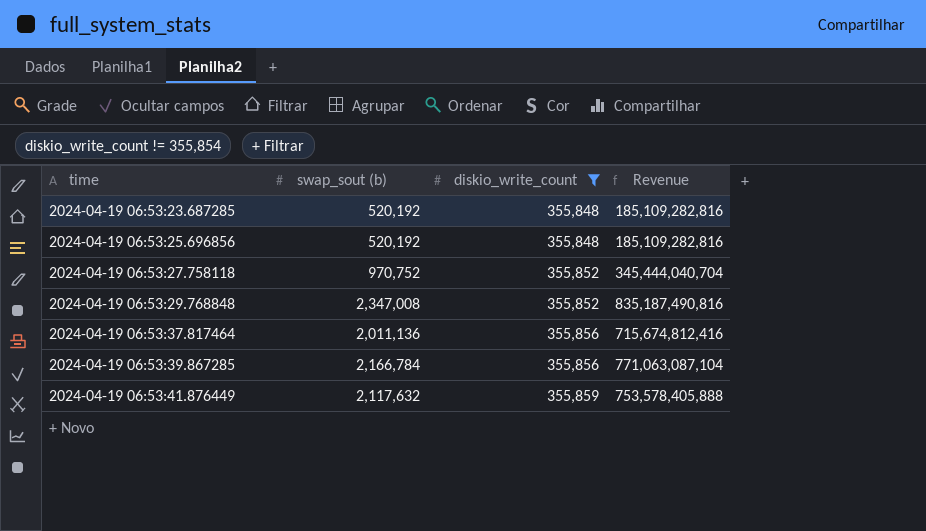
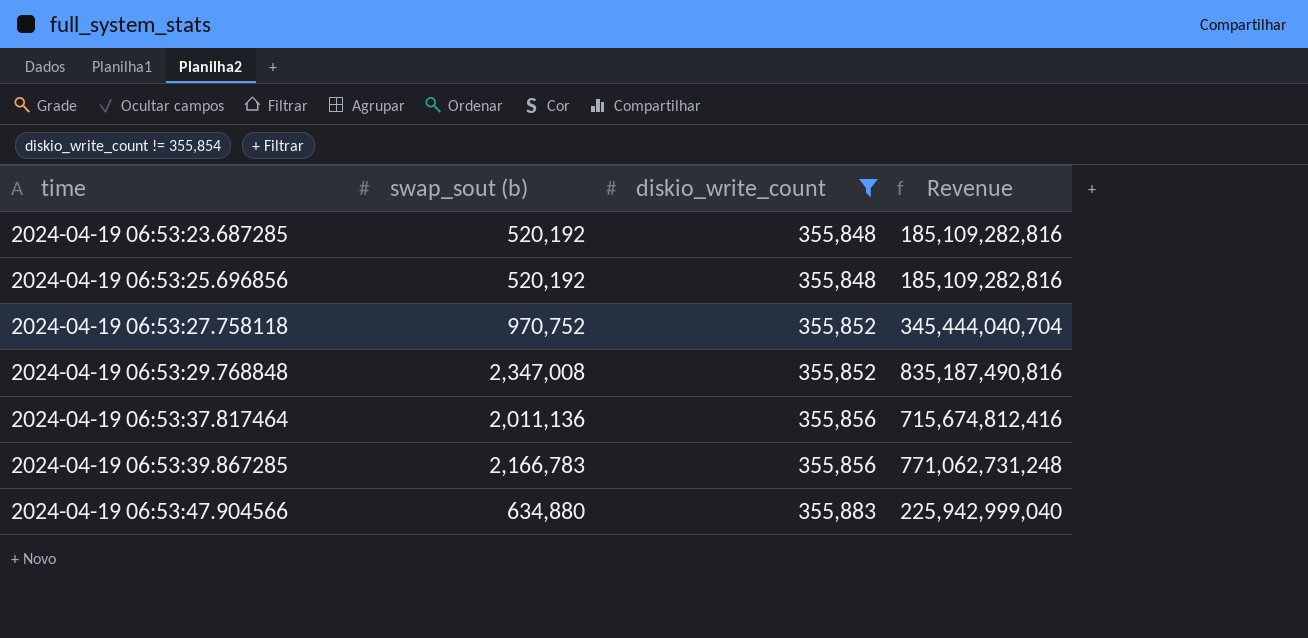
row 2024-04-19 06:53:41.876449: 2,117,632 | 355,859 | 753,578,405,888 -> none
2024-04-19 06:53:39.867285 | swap_sout (b): 2,166,784 -> 2,166,783
2024-04-19 06:53:39.867285 | Revenue: 771,063,087,104 -> 771,062,731,248
row 2024-04-19 06:53:47.904566: none -> 634,880 | 355,883 | 225,942,999,040

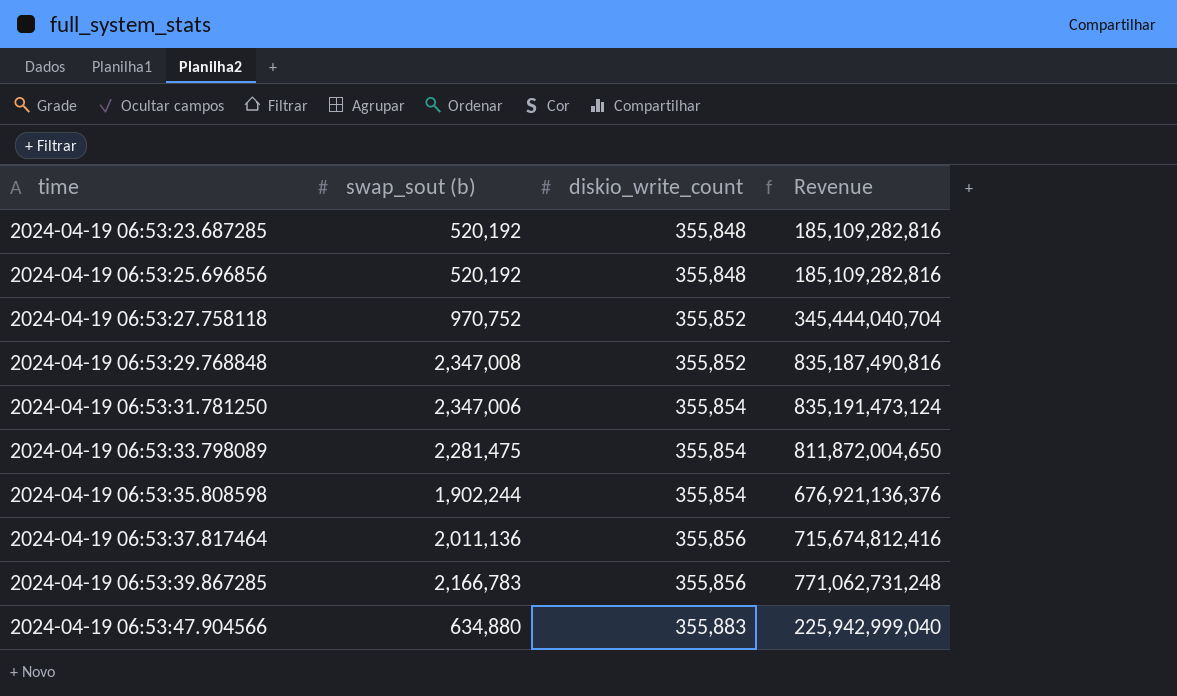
filter: diskio_write_count != 355,854 -> none

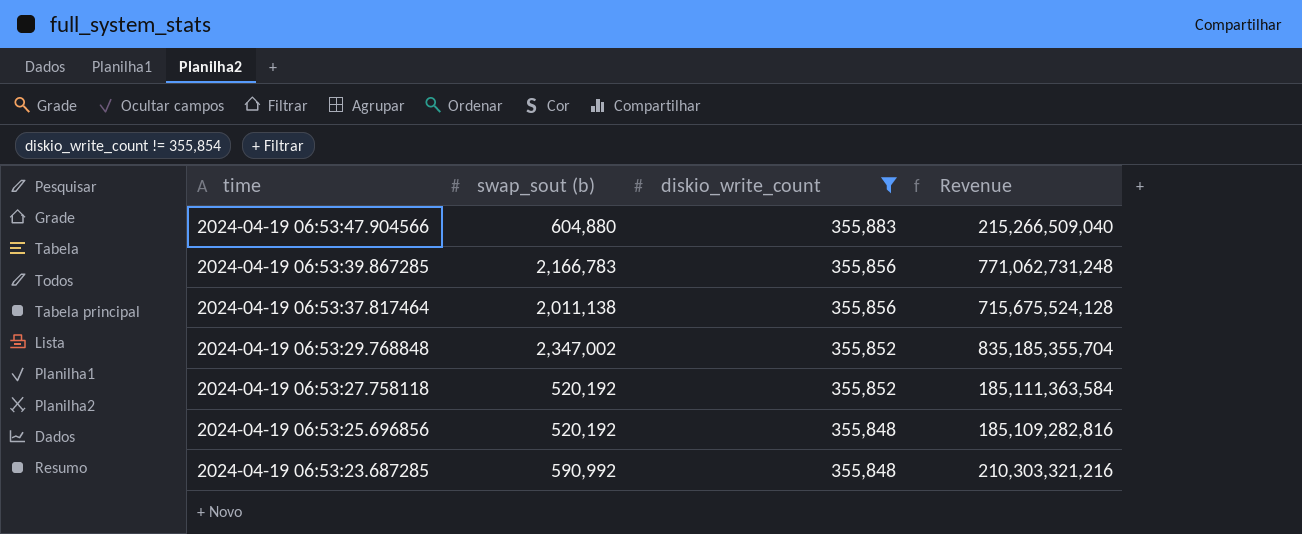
filter: none -> diskio_write_count != 355,854
row order: time ascending -> time descending
2024-04-19 06:53:47.904566 | swap_sout (b): 634,880 -> 604,880
2024-04-19 06:53:47.904566 | Revenue: 225,942,999,040 -> 215,266,509,040
2024-04-19 06:53:37.817464 | swap_sout (b): 2,011,136 -> 2,011,138
2024-04-19 06:53:37.817464 | Revenue: 715,674,812,416 -> 715,675,524,128
2024-04-19 06:53:29.768848 | swap_sout (b): 2,347,008 -> 2,347,002
2024-04-19 06:53:29.768848 | Revenue: 835,187,490,816 -> 835,185,355,704
2024-04-19 06:53:27.758118 | swap_sout (b): 970,752 -> 520,192
2024-04-19 06:53:27.758118 | Revenue: 345,444,040,704 -> 185,111,363,584
2024-04-19 06:53:23.687285 | swap_sout (b): 520,192 -> 590,992
2024-04-19 06:53:23.687285 | Revenue: 185,109,282,816 -> 210,303,321,216

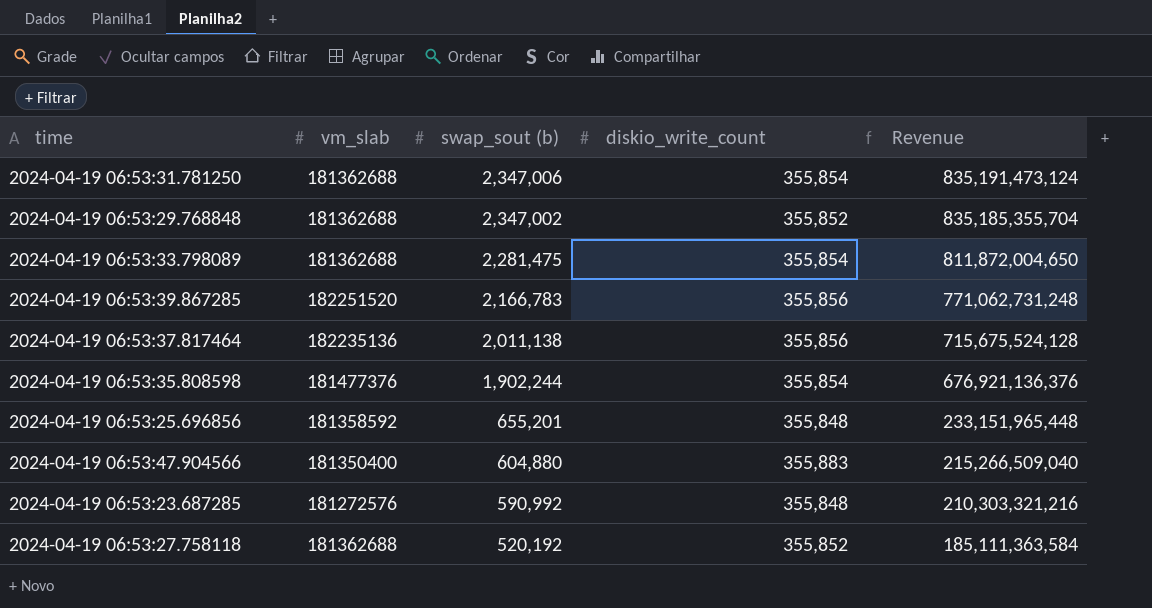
filter: diskio_write_count != 355,854 -> none
row order: time descending -> swap_sout (b) descending
column vm_slab | position: none -> 2
2024-04-19 06:53:25.696856 | swap_sout (b): 520,192 -> 655,201
2024-04-19 06:53:25.696856 | Revenue: 185,109,282,816 -> 233,151,965,448

